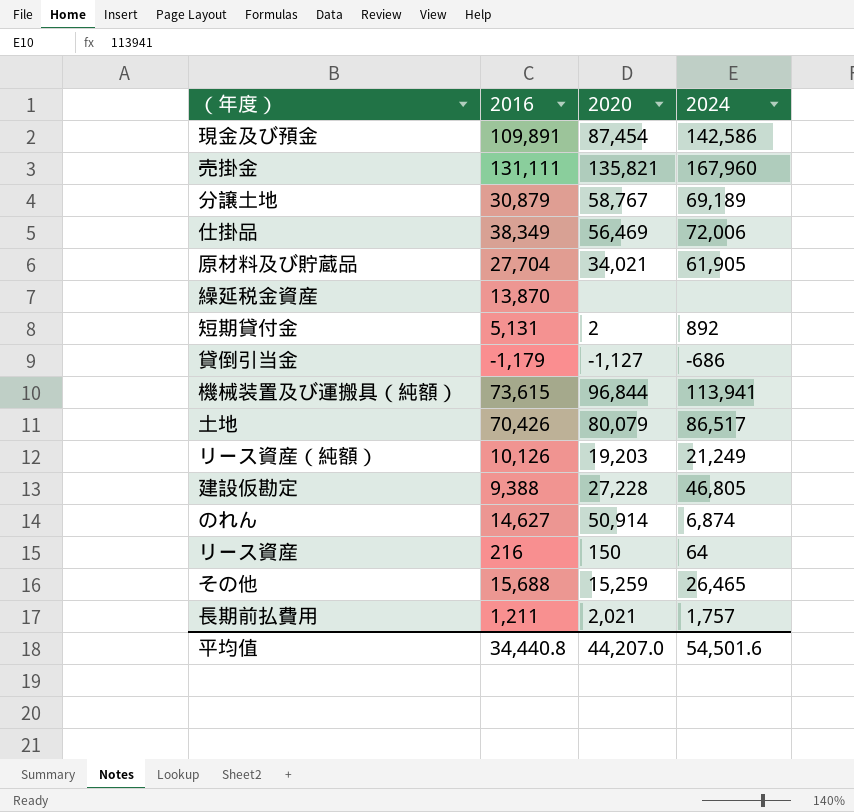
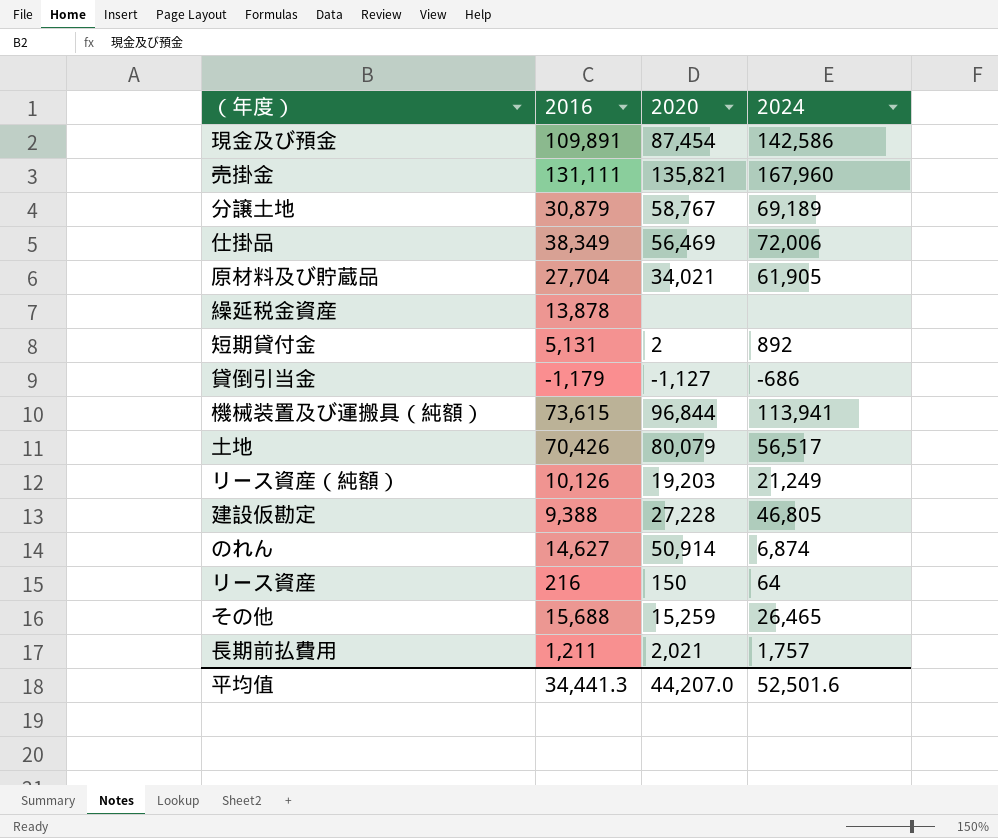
繰延税金資産 | 2016: 13,870 -> 13,878
土地 | 2024: 86,517 -> 56,517
平均值 | 2016: 34,440.8 -> 34,441.3
平均值 | 2024: 54,501.6 -> 52,501.6

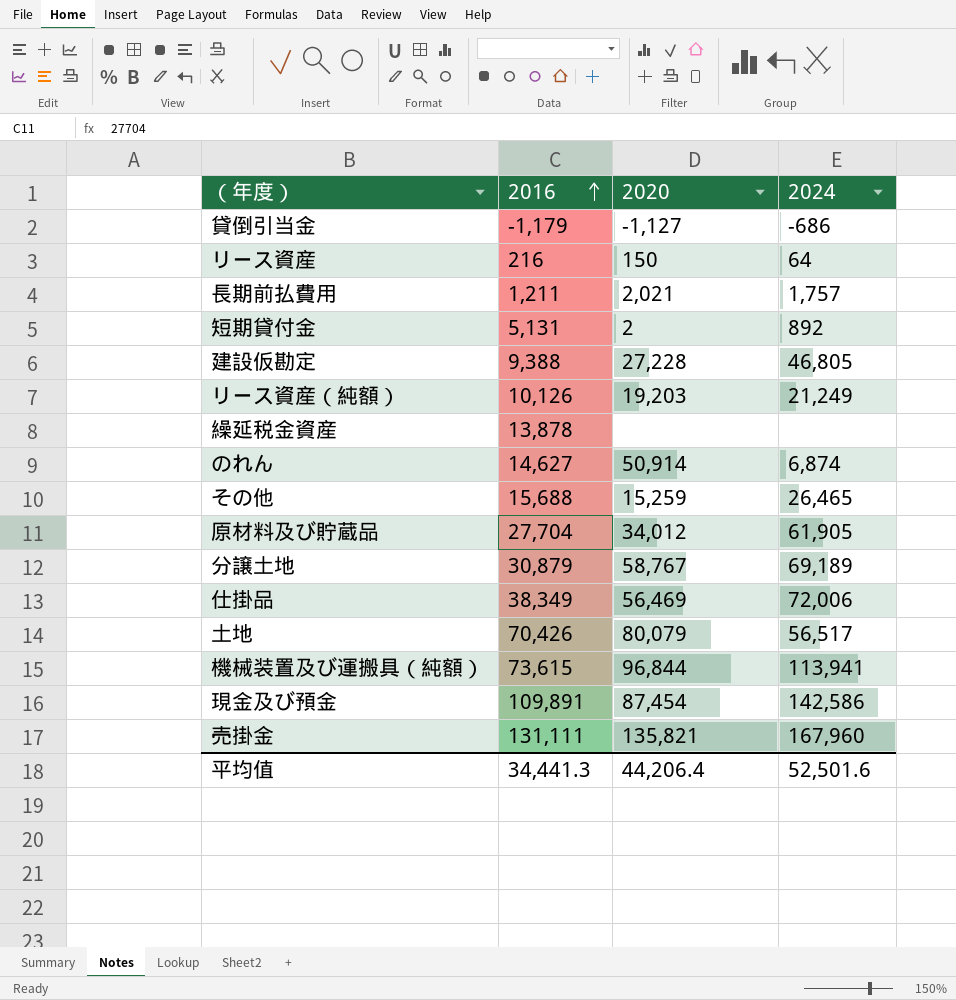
row order: none -> 2016 ascending
原材料及び貯蔵品 | 2020: 34,021 -> 34,012
平均值 | 2020: 44,207.0 -> 44,206.4

